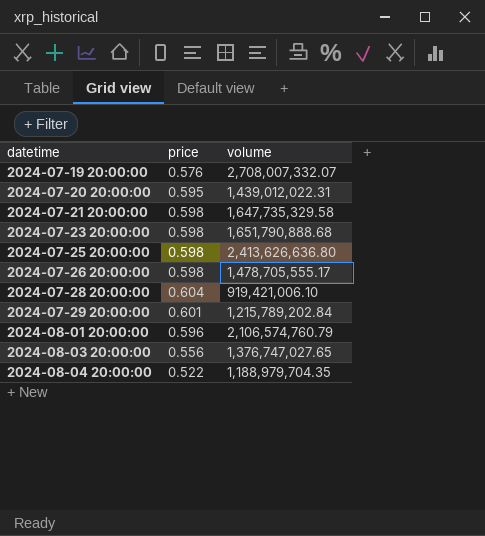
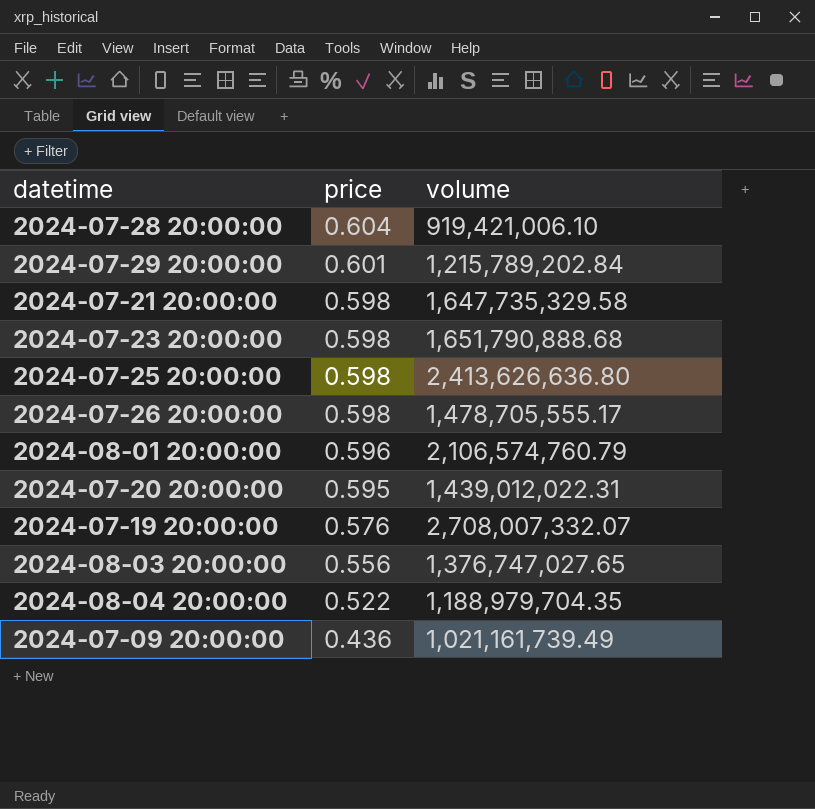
row order: datetime ascending -> price descending
row 2024-07-09 20:00:00: none -> 0.436 | 1,021,161,739.49

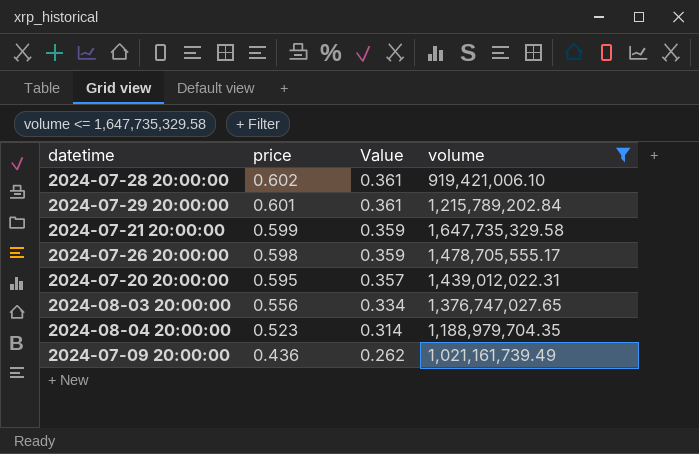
filter: none -> volume <= 1,647,735,329.58
column Value | formula: none -> [price] * 0.6
2024-07-28 20:00:00 | price: 0.604 -> 0.602
2024-07-21 20:00:00 | price: 0.598 -> 0.599
2024-08-04 20:00:00 | price: 0.522 -> 0.523

